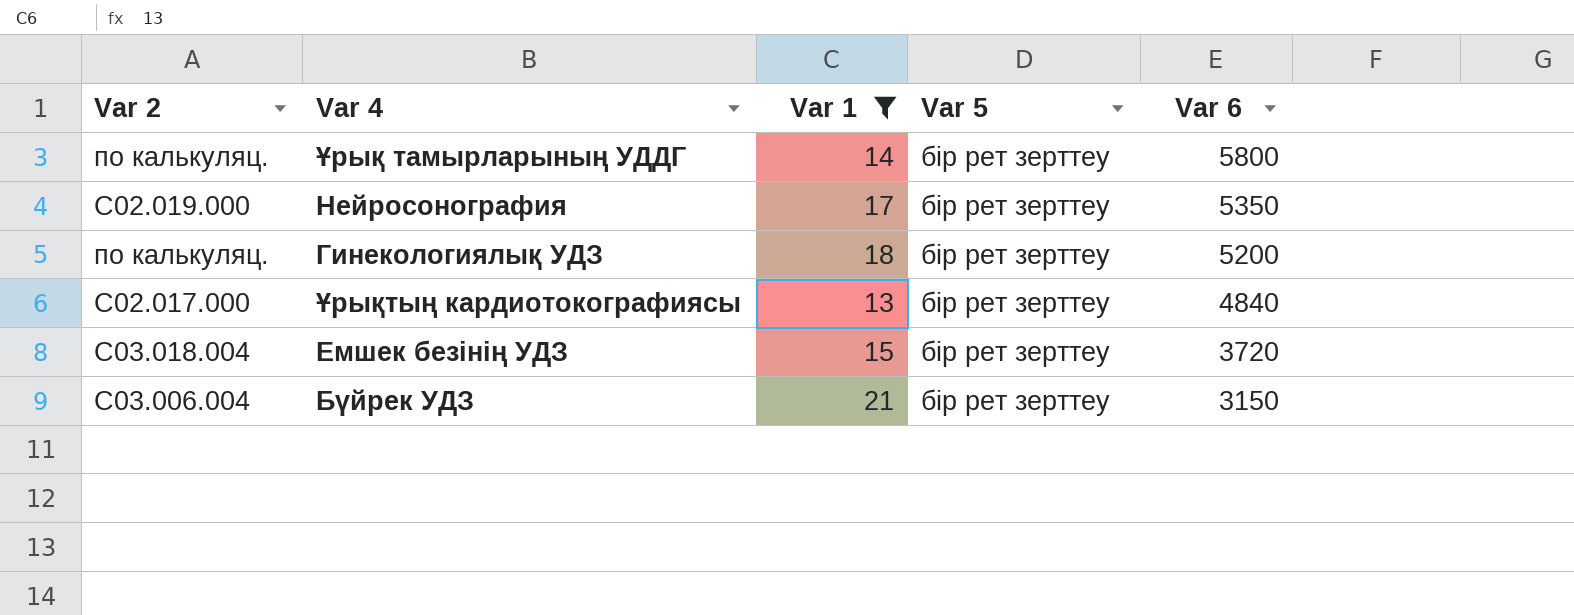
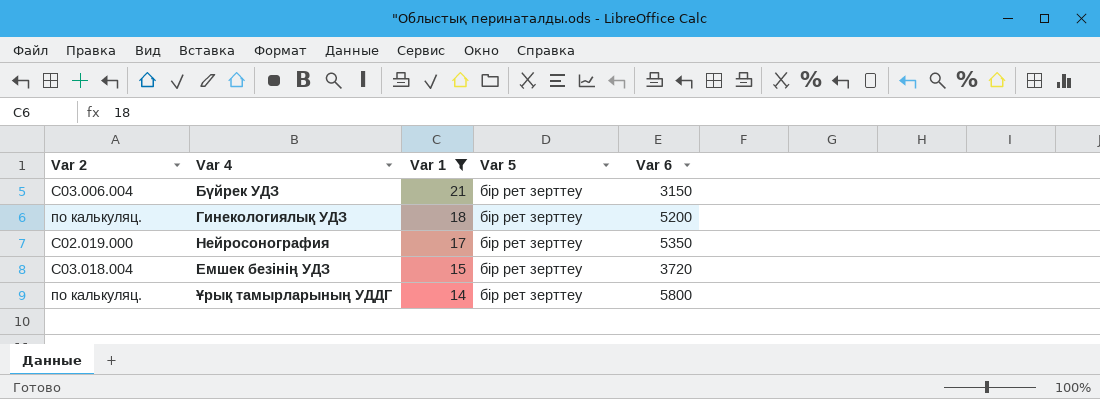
row order: Var 6 descending -> Var 1 descending
row Ұрықтың кардиотокографиясы: С02.017.000 | 13 | бір рет зерттеу | 4840 -> none

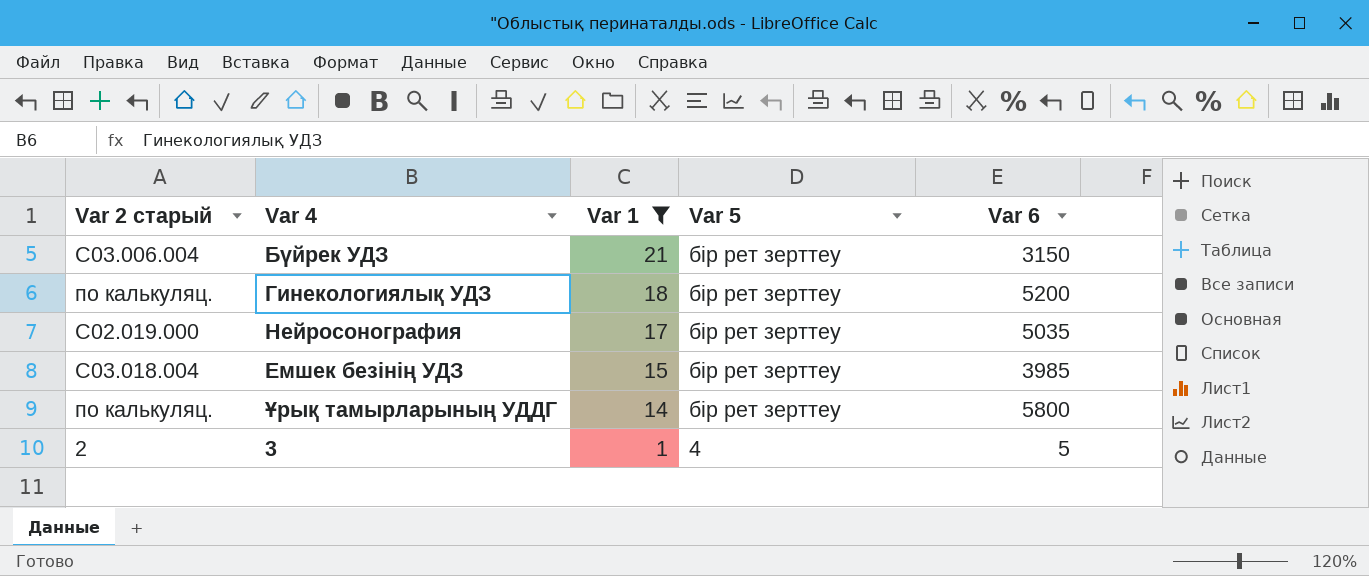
column name: Var 2 -> Var 2 старый
Нейросонография | Var 6: 5350 -> 5035
Емшек безінің УДЗ | Var 6: 3720 -> 3985
row 3: none -> 2 | 1 | 4 | 5

